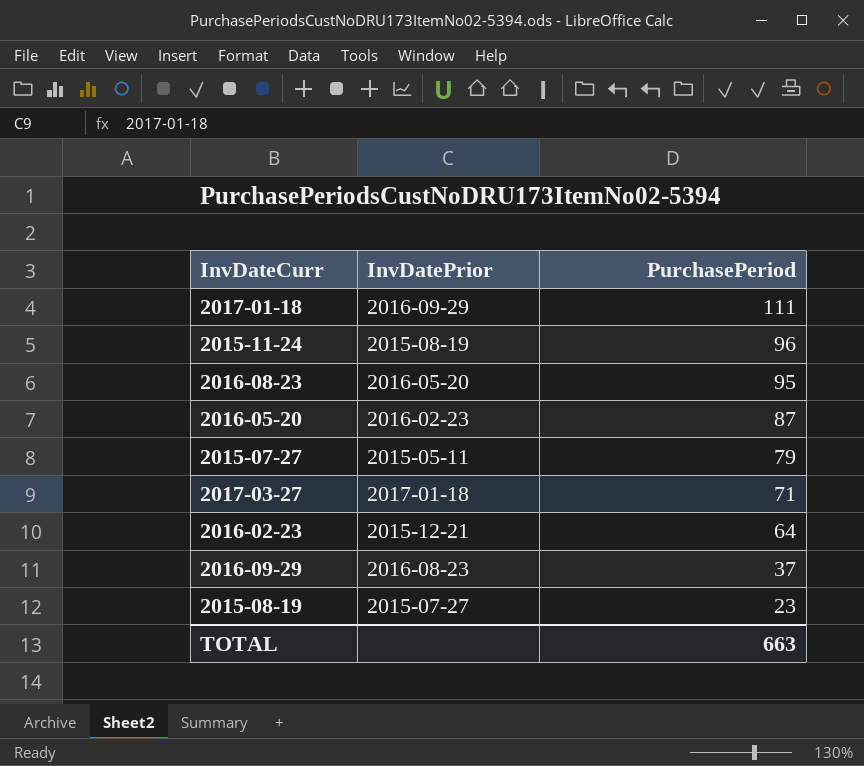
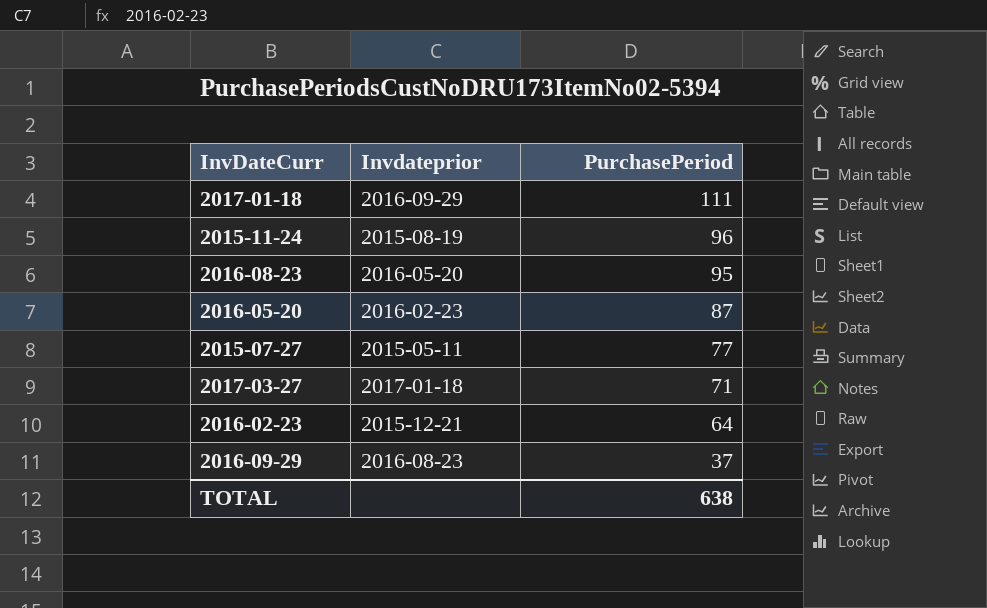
column name: InvDatePrior -> Invdateprior
row 2015-08-19: 2015-07-27 | 23 -> none
2015-07-27 | PurchasePeriod: 79 -> 77
TOTAL | PurchasePeriod: 663 -> 638

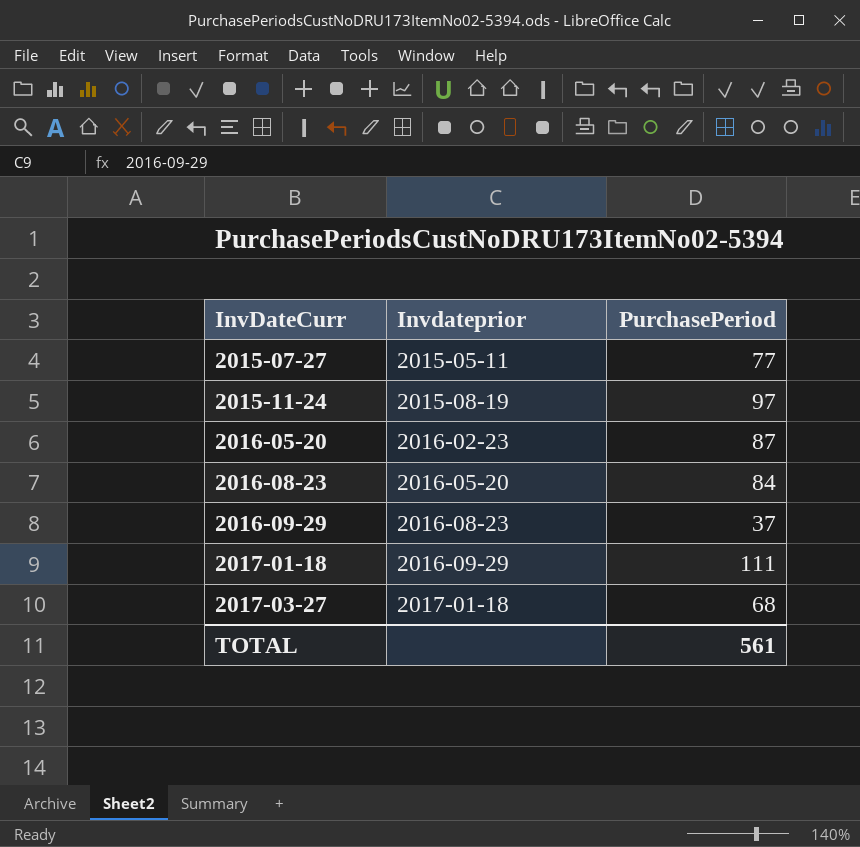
row order: PurchasePeriod descending -> InvDateCurr ascending
row 2016-02-23: 2015-12-21 | 64 -> none
2015-11-24 | PurchasePeriod: 96 -> 97
2016-08-23 | PurchasePeriod: 95 -> 84
2017-03-27 | PurchasePeriod: 71 -> 68
TOTAL | PurchasePeriod: 638 -> 561

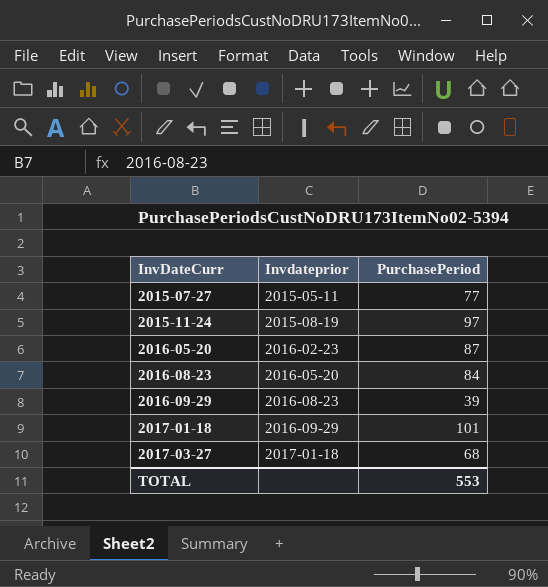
2016-09-29 | PurchasePeriod: 37 -> 39
2017-01-18 | PurchasePeriod: 111 -> 101
TOTAL | PurchasePeriod: 561 -> 553

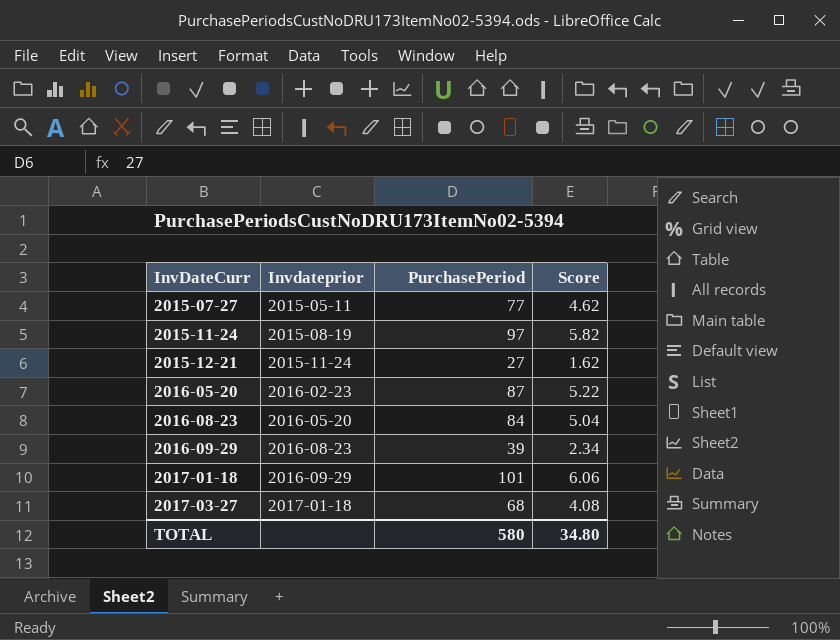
column Score | formula: none -> [PurchasePeriod] * 0.06
row 2015-12-21: none -> 2015-11-24 | 27 | 1.62
TOTAL | PurchasePeriod: 553 -> 580

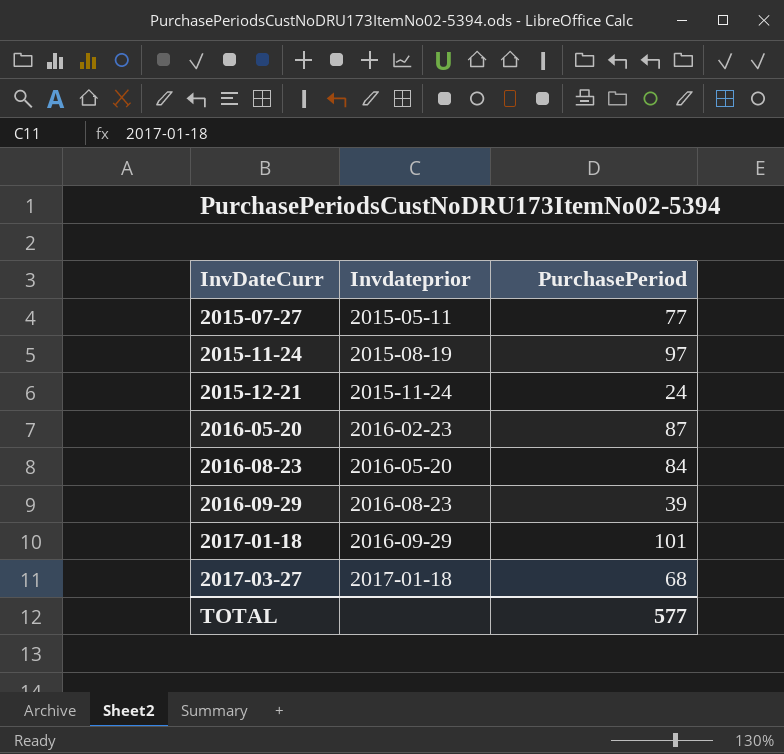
column Score | formula: [PurchasePeriod] * 0.06 -> none
2015-12-21 | PurchasePeriod: 27 -> 24
TOTAL | PurchasePeriod: 580 -> 577

